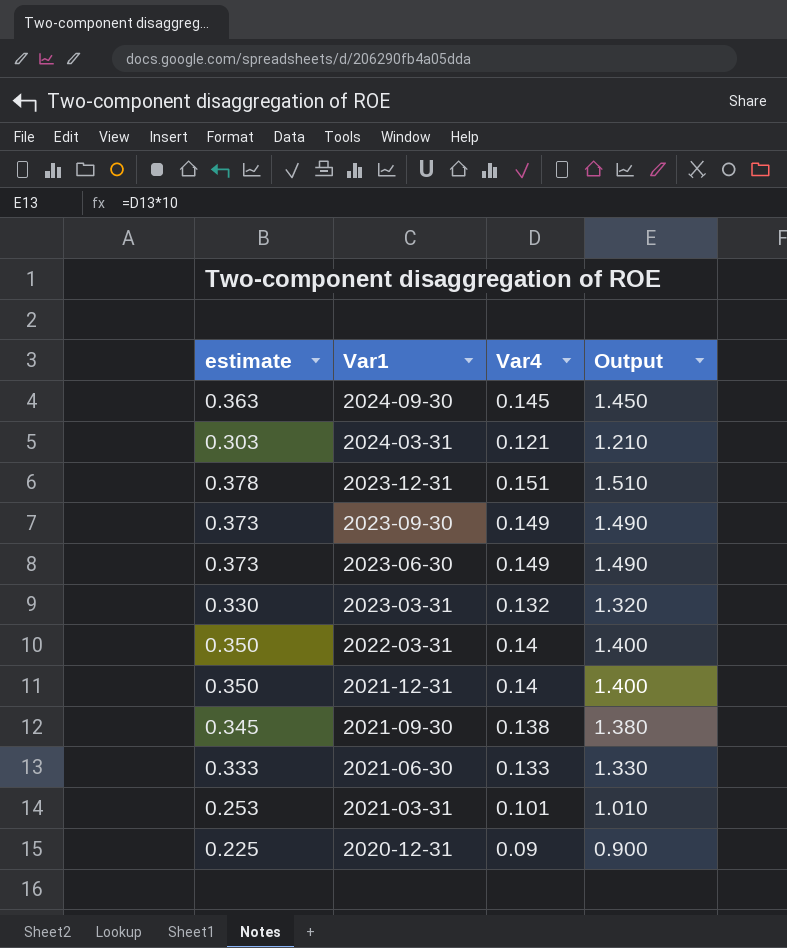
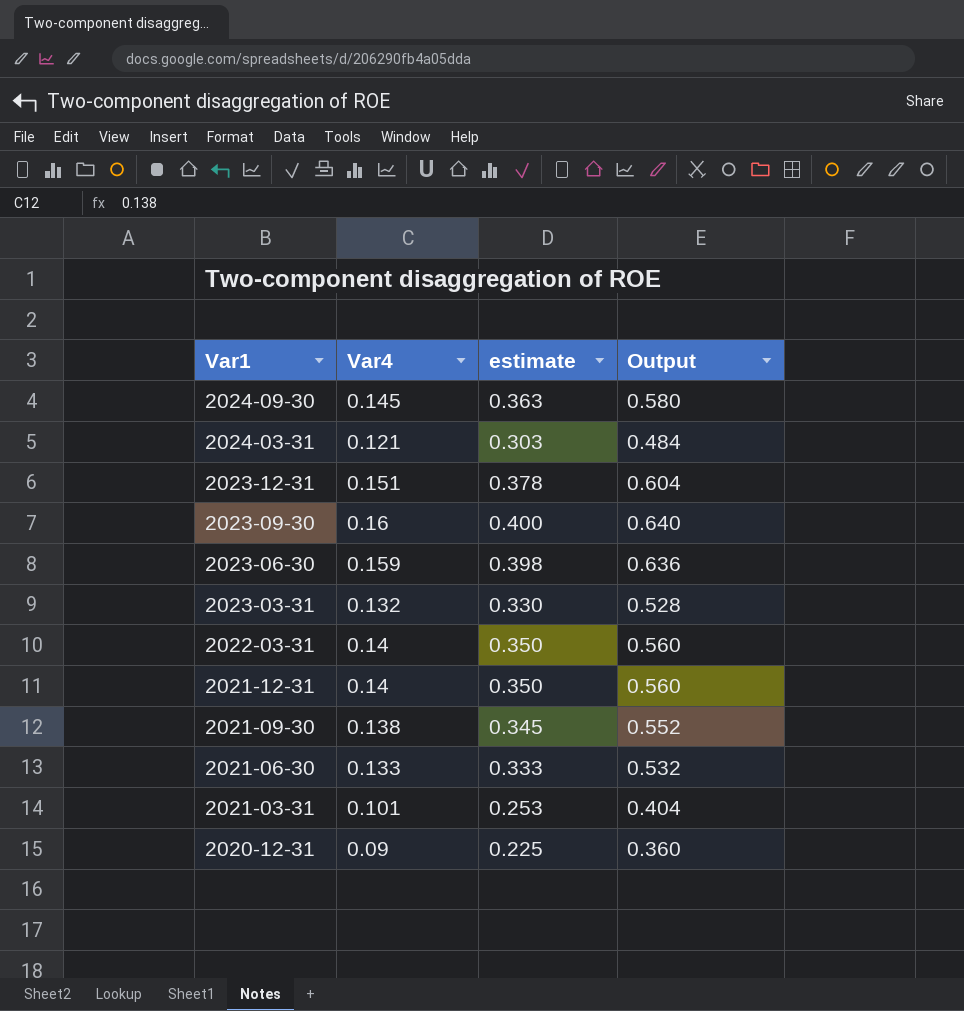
column estimate | position: 1 -> 3
column Output | formula: [Var4] * 10 -> [Var4] * 4
2023-09-30 | Var4: 0.149 -> 0.16
2023-09-30 | estimate: 0.373 -> 0.400
2023-06-30 | Var4: 0.149 -> 0.159
2023-06-30 | estimate: 0.373 -> 0.398

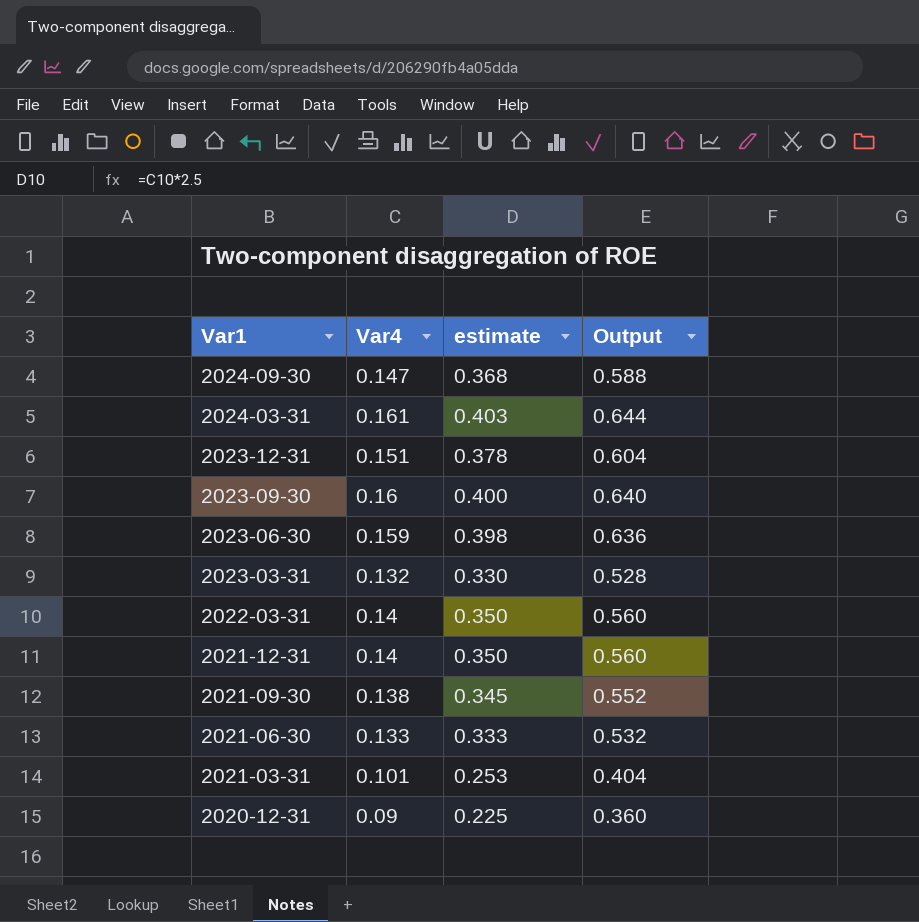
2024-09-30 | Var4: 0.145 -> 0.147
2024-09-30 | estimate: 0.363 -> 0.368
2024-09-30 | Output: 0.580 -> 0.588
2024-03-31 | Var4: 0.121 -> 0.161
2024-03-31 | estimate: 0.303 -> 0.403
2024-03-31 | Output: 0.484 -> 0.644

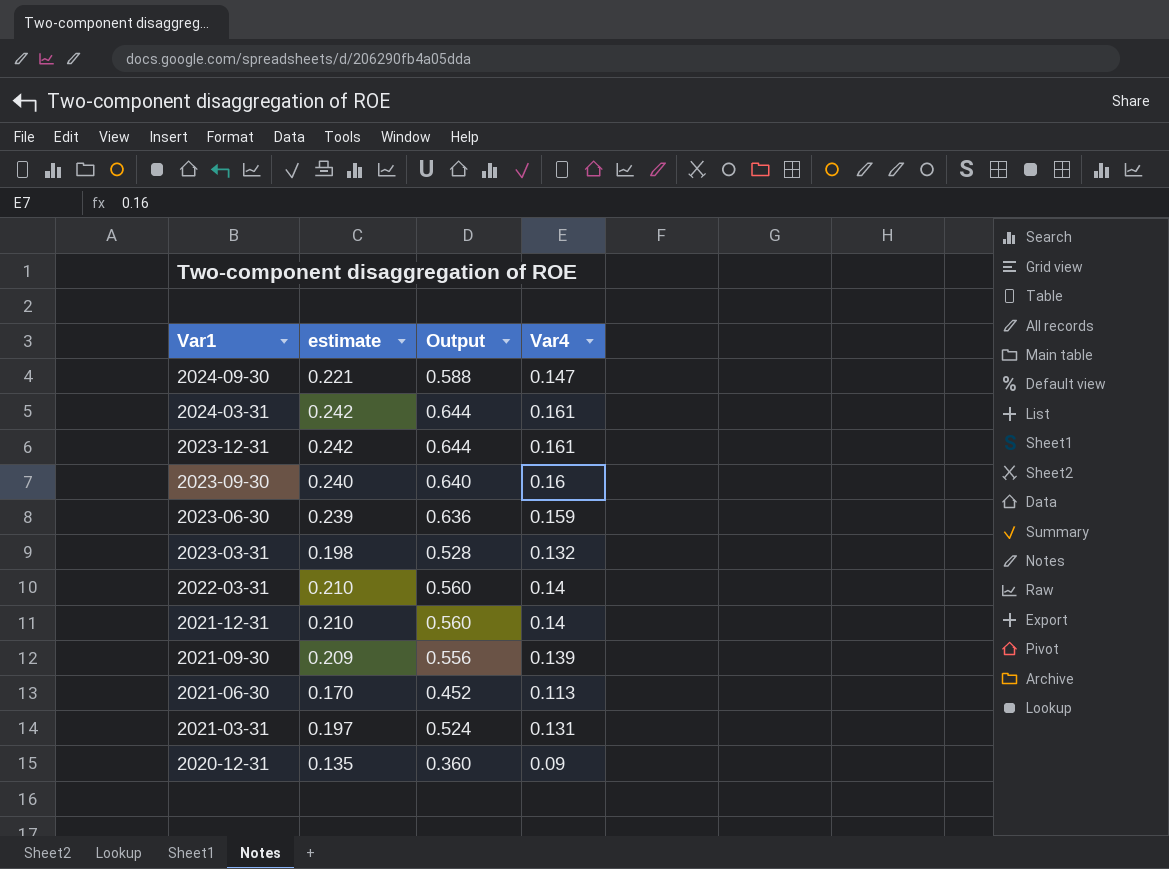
column estimate | formula: [Var4] * 2.5 -> [Var4] * 1.5
column Var4 | position: 2 -> 4
2023-12-31 | Output: 0.604 -> 0.644
2023-12-31 | Var4: 0.151 -> 0.161
2021-09-30 | Output: 0.552 -> 0.556
2021-09-30 | Var4: 0.138 -> 0.139
2021-06-30 | Output: 0.532 -> 0.452
2021-06-30 | Var4: 0.133 -> 0.113
2021-03-31 | Output: 0.404 -> 0.524
2021-03-31 | Var4: 0.101 -> 0.131

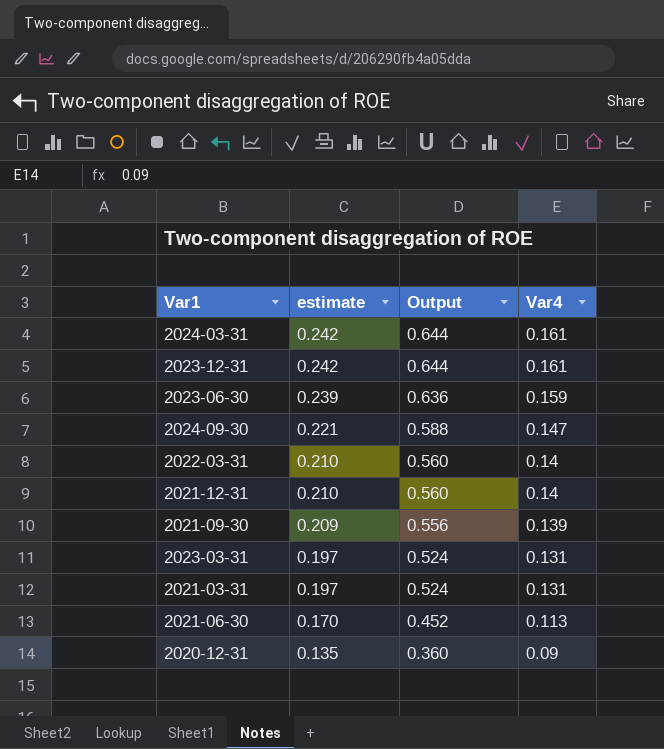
row order: Var1 descending -> estimate descending
row 2023-09-30: 0.240 | 0.640 | 0.16 -> none
2023-03-31 | estimate: 0.198 -> 0.197
2023-03-31 | Output: 0.528 -> 0.524
2023-03-31 | Var4: 0.132 -> 0.131

